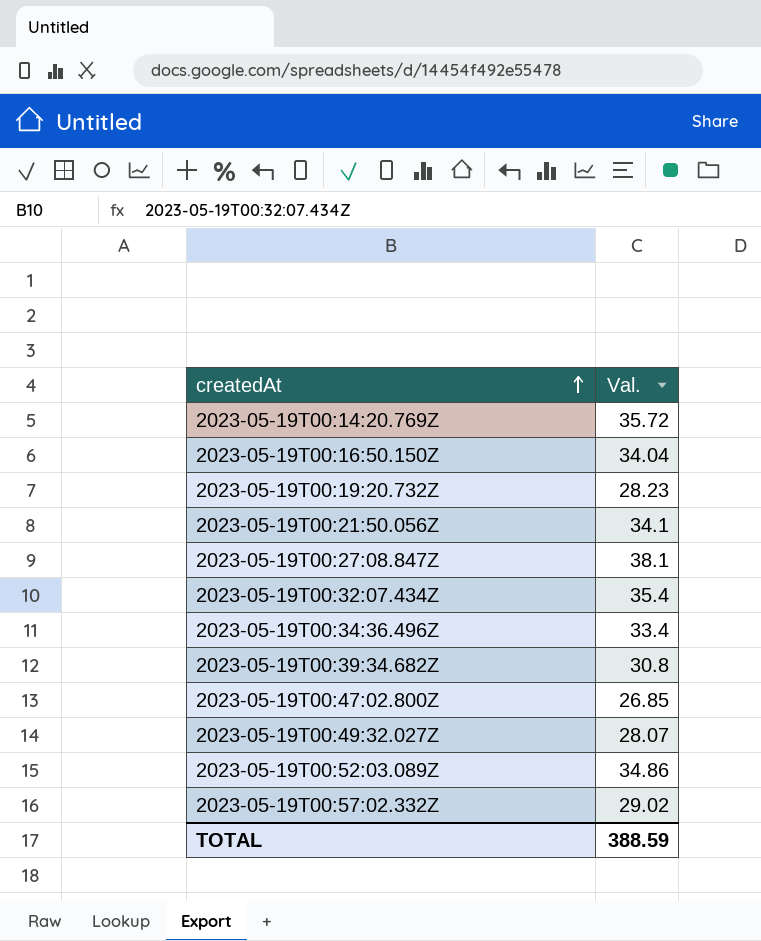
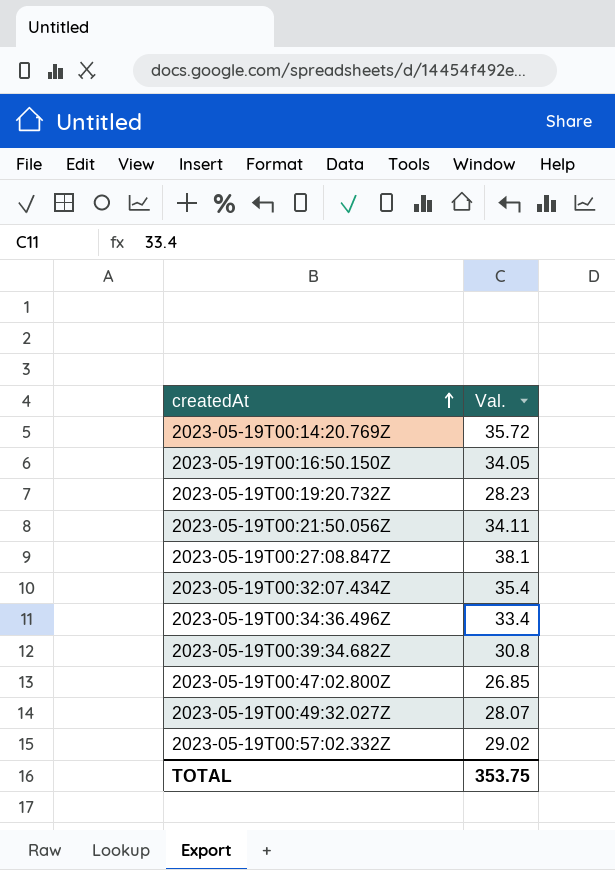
row 2023-05-19T00:52:03.089Z: 34.86 -> none
2023-05-19T00:16:50.150Z | Val.: 34.04 -> 34.05
2023-05-19T00:21:50.056Z | Val.: 34.1 -> 34.11
TOTAL | Val.: 388.59 -> 353.75

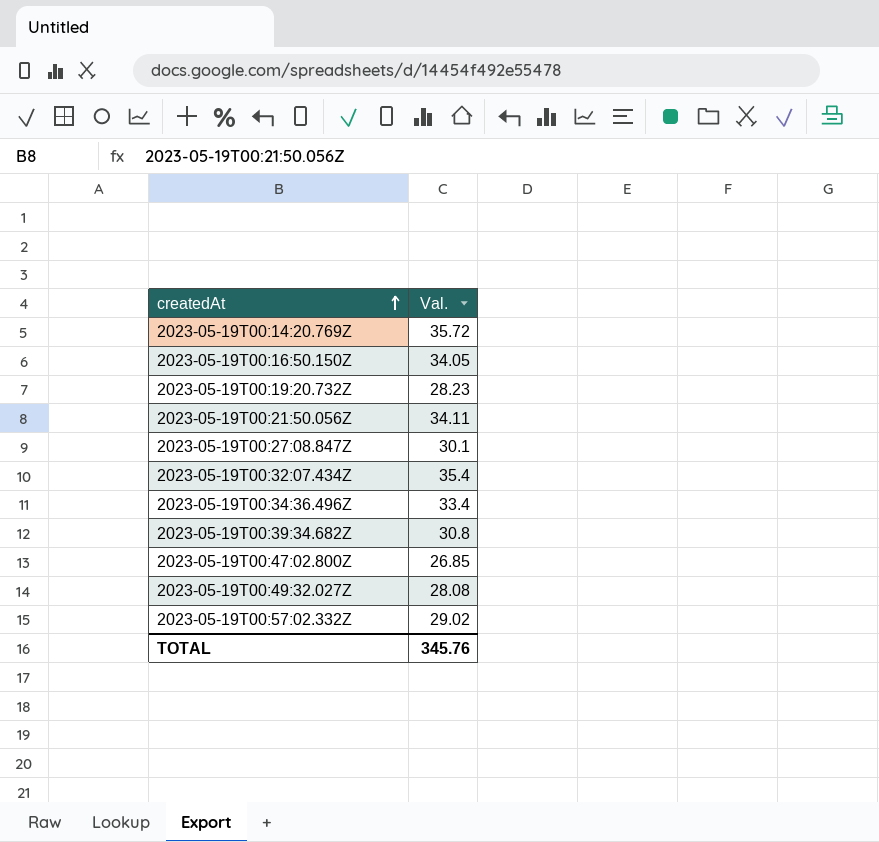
2023-05-19T00:27:08.847Z | Val.: 38.1 -> 30.1
2023-05-19T00:49:32.027Z | Val.: 28.07 -> 28.08
TOTAL | Val.: 353.75 -> 345.76

